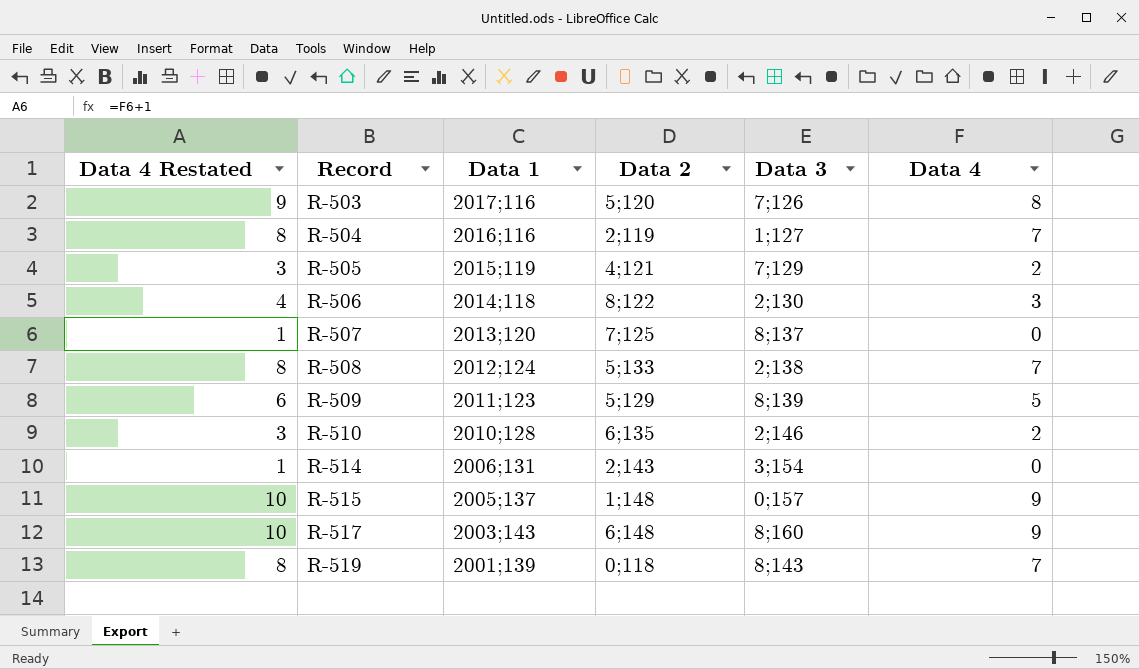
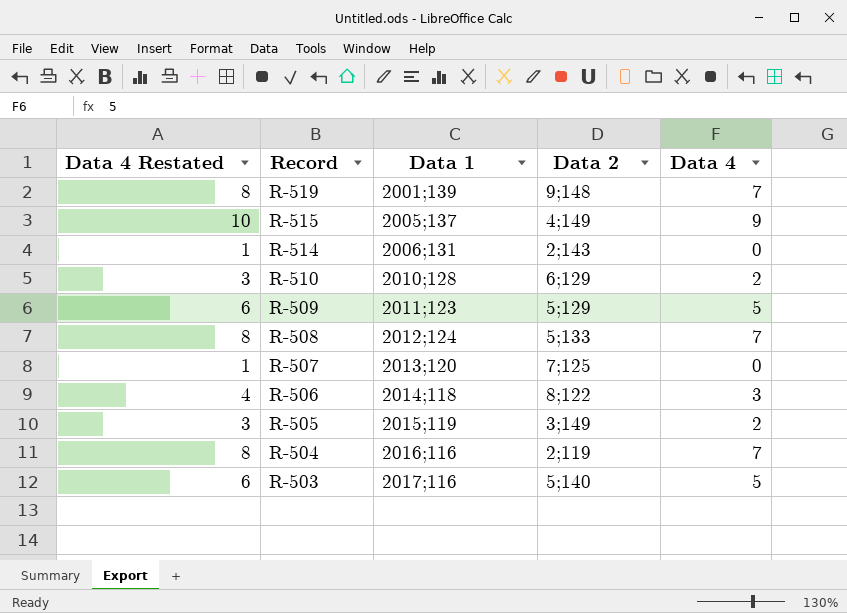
row order: Record ascending -> Record descending
column Data 3 | position: 5 -> none
row R-517: 10 | 2003;143 | 6;148 | 8;160 | 9 -> none
R-519 | Data 2: 0;118 -> 9;148
R-515 | Data 2: 1;148 -> 4;149
R-510 | Data 2: 6;135 -> 6;129
R-505 | Data 2: 4;121 -> 3;149
R-503 | Data 4 Restated: 9 -> 6
R-503 | Data 2: 5;120 -> 5;140
R-503 | Data 4: 8 -> 5

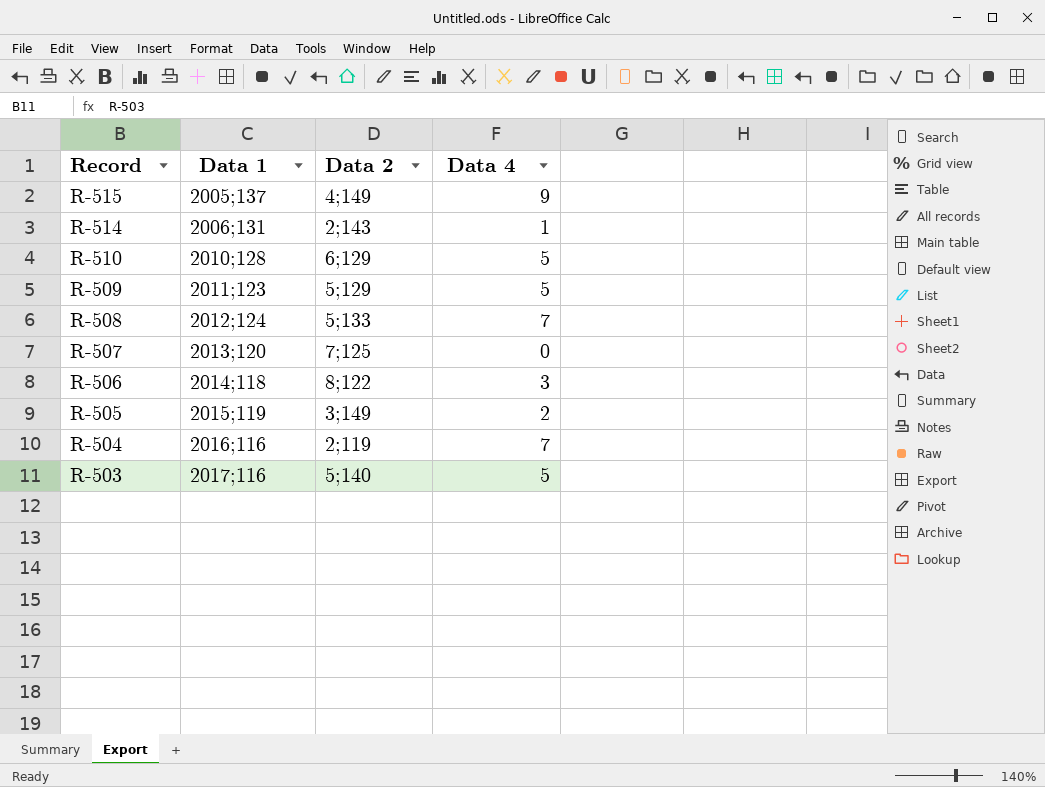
column Data 4 Restated | formula: [Data 4] + 1 -> none
row R-519: 8 | 2001;139 | 9;148 | 7 -> none
R-514 | Data 4: 0 -> 1
R-510 | Data 4: 2 -> 5

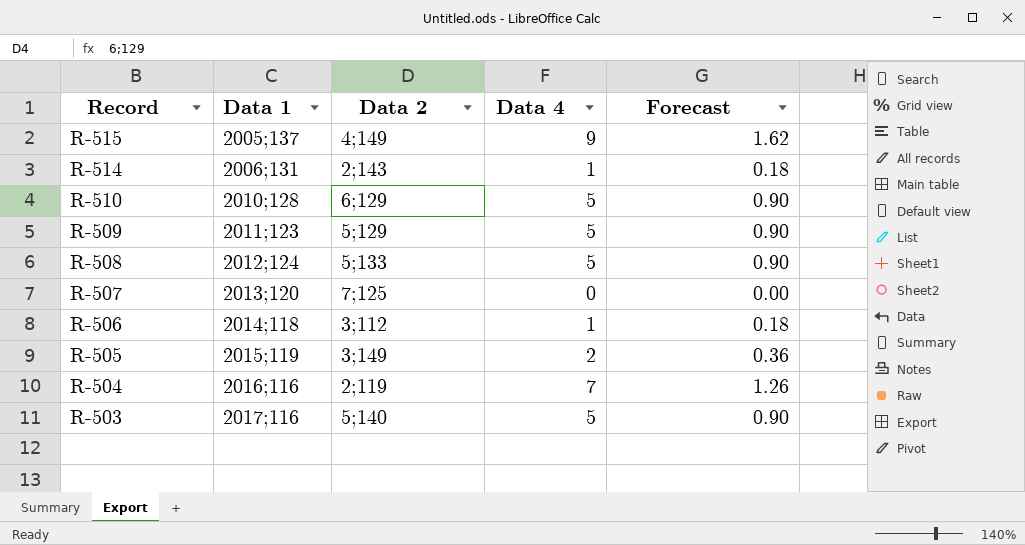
column Forecast | formula: none -> [Data 4] * 0.18
R-508 | Data 4: 7 -> 5
R-506 | Data 2: 8;122 -> 3;112
R-506 | Data 4: 3 -> 1

